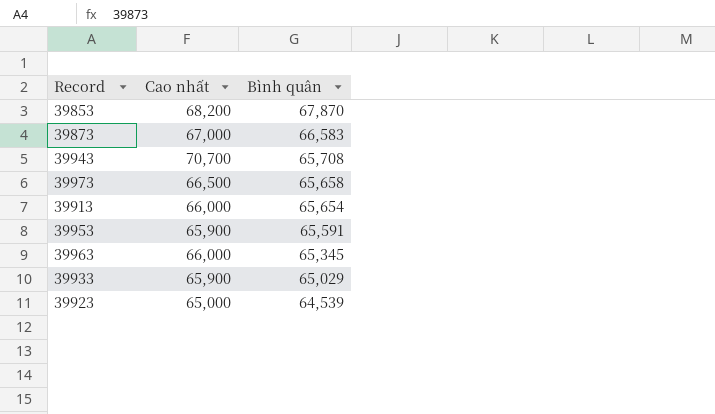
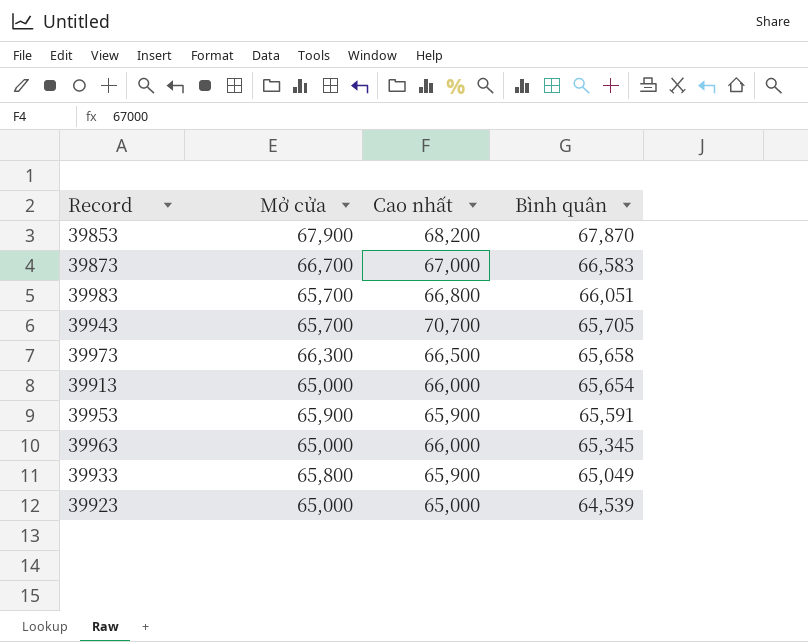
column Mở cửa | position: none -> 2
row 39983: none -> 65,700 | 66,800 | 66,051
39943 | Bình quân: 65,708 -> 65,705
39933 | Bình quân: 65,029 -> 65,049

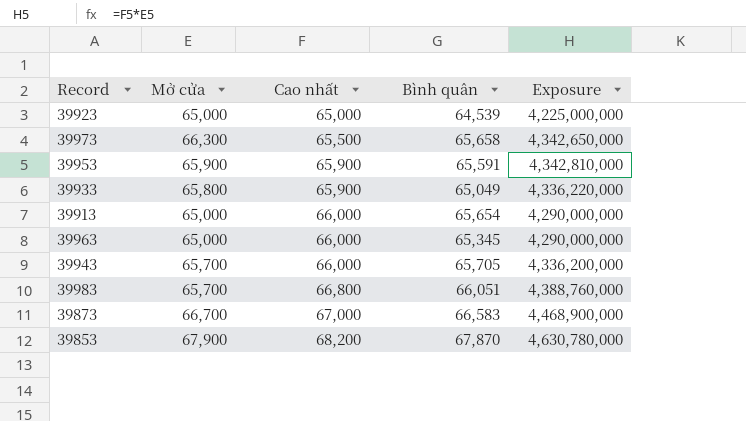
row order: Bình quân descending -> Cao nhất ascending
column Exposure | formula: none -> [Mở cửa] * [Cao nhất]
39973 | Cao nhất: 66,500 -> 65,500
39943 | Cao nhất: 70,700 -> 66,000

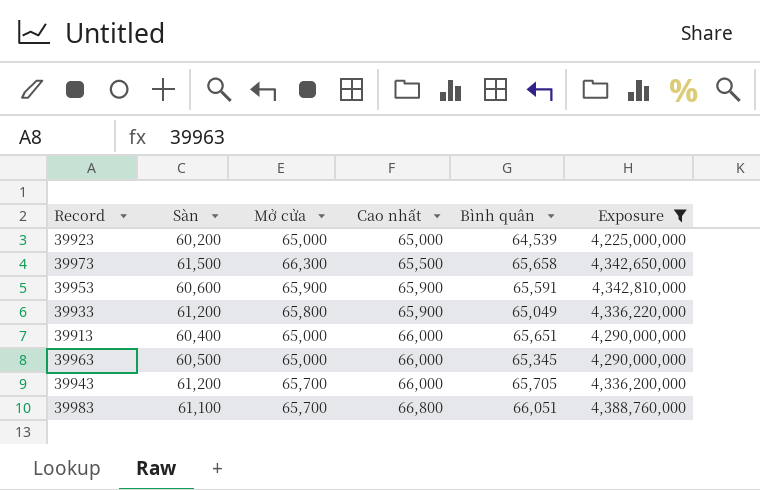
filter: none -> Exposure <= 4,388,760,000
column Sàn | position: none -> 2
39913 | Bình quân: 65,654 -> 65,651

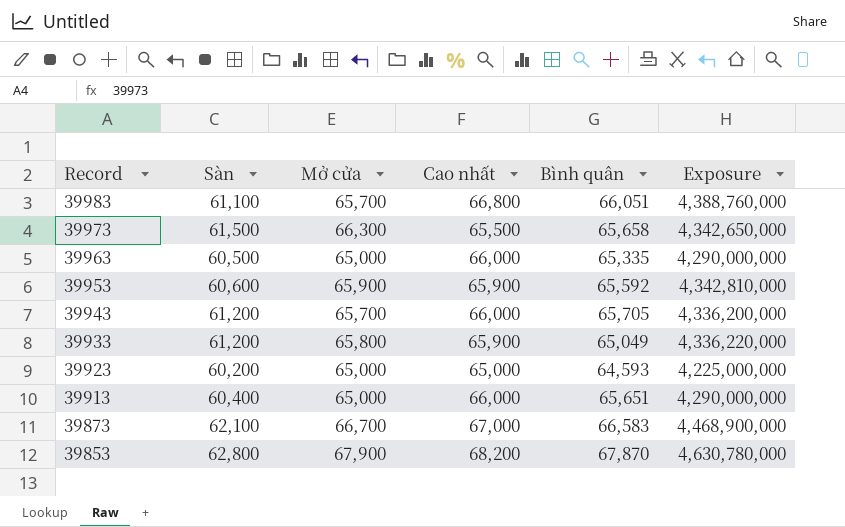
filter: Exposure <= 4,388,760,000 -> none
row order: Cao nhất ascending -> Record descending
39963 | Bình quân: 65,345 -> 65,335
39953 | Bình quân: 65,591 -> 65,592
39923 | Bình quân: 64,539 -> 64,593

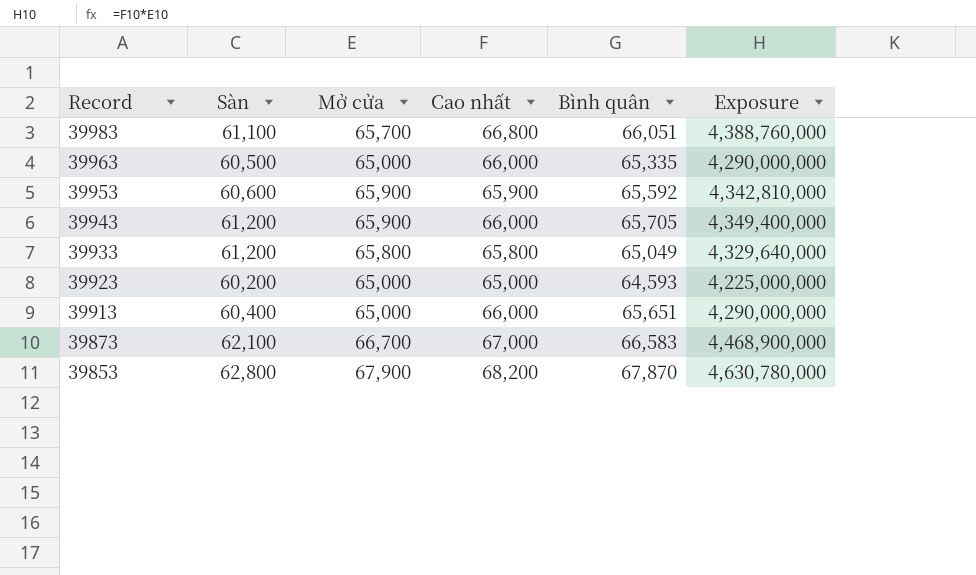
row 39973: 61,500 | 66,300 | 65,500 | 65,658 | 4,342,650,000 -> none
39943 | Mở cửa: 65,700 -> 65,900
39943 | Exposure: 4,336,200,000 -> 4,349,400,000
39933 | Cao nhất: 65,900 -> 65,800
39933 | Exposure: 4,336,220,000 -> 4,329,640,000

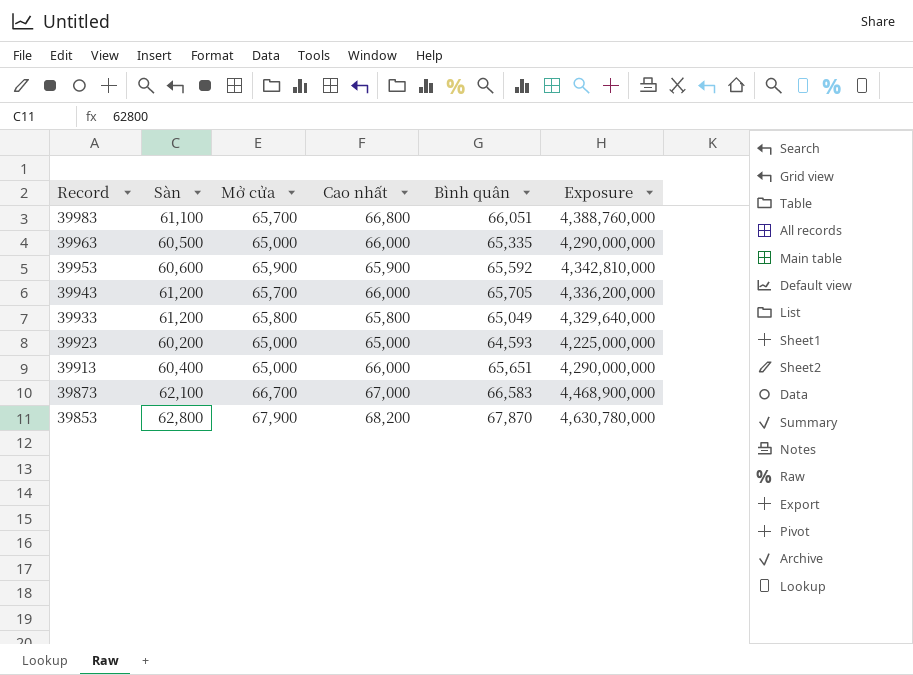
39943 | Mở cửa: 65,900 -> 65,700
39943 | Exposure: 4,349,400,000 -> 4,336,200,000

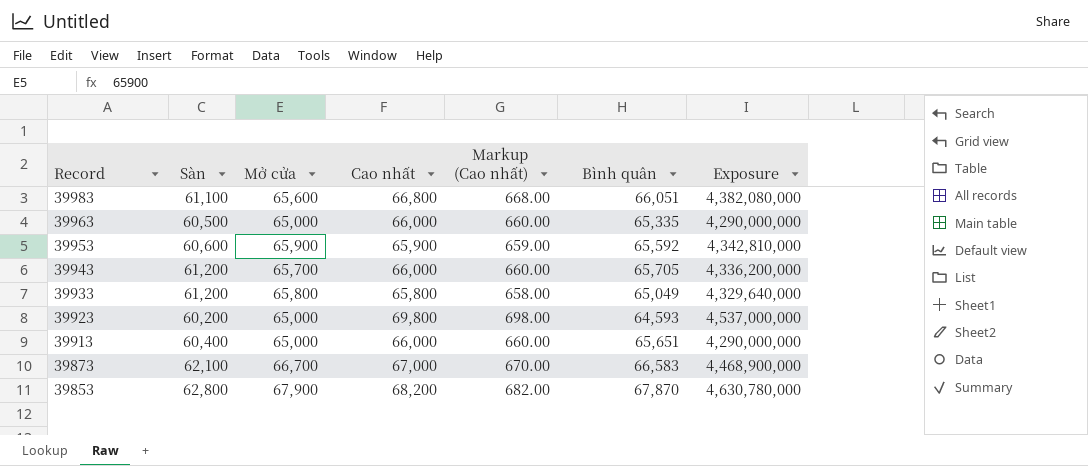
column Markup (Cao nhất) | formula: none -> [Cao nhất] * 0.01
39983 | Mở cửa: 65,700 -> 65,600
39983 | Exposure: 4,388,760,000 -> 4,382,080,000
39923 | Cao nhất: 65,000 -> 69,800
39923 | Exposure: 4,225,000,000 -> 4,537,000,000

